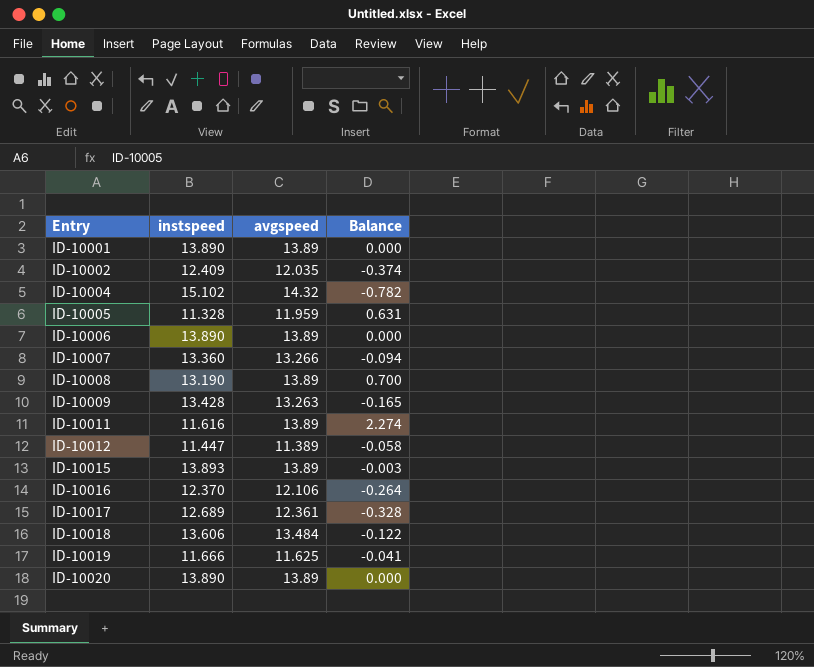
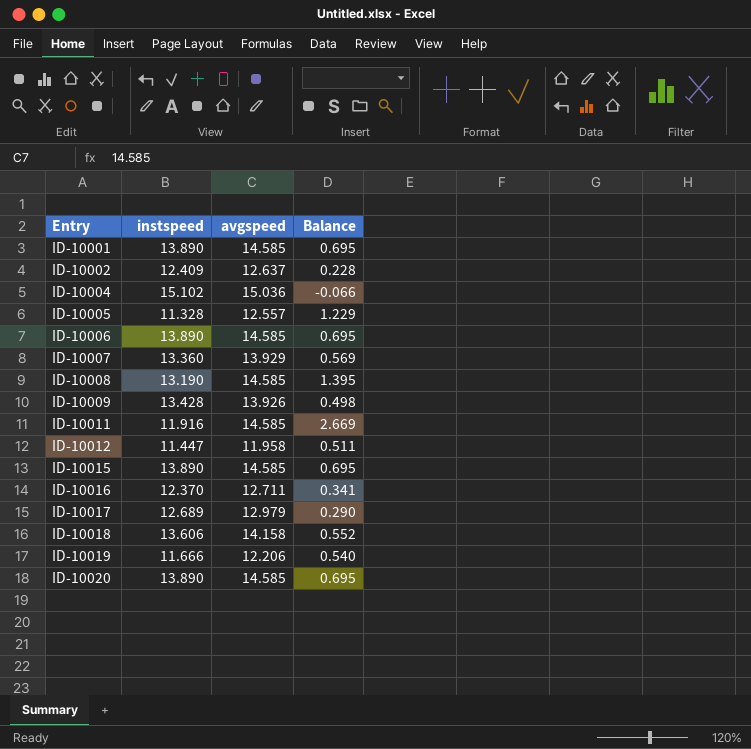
ID-10001 | avgspeed: 13.89 -> 14.585
ID-10001 | Balance: 0.000 -> 0.695
ID-10002 | avgspeed: 12.035 -> 12.637
ID-10002 | Balance: -0.374 -> 0.228
ID-10004 | avgspeed: 14.32 -> 15.036
ID-10004 | Balance: -0.782 -> -0.066
ID-10005 | avgspeed: 11.959 -> 12.557
ID-10005 | Balance: 0.631 -> 1.229
ID-10006 | avgspeed: 13.89 -> 14.585
ID-10006 | Balance: 0.000 -> 0.695
ID-10007 | avgspeed: 13.266 -> 13.929
ID-10007 | Balance: -0.094 -> 0.569
ID-10008 | avgspeed: 13.89 -> 14.585
ID-10008 | Balance: 0.700 -> 1.395
ID-10009 | avgspeed: 13.263 -> 13.926
ID-10009 | Balance: -0.165 -> 0.498
ID-10011 | instspeed: 11.616 -> 11.916
ID-10011 | avgspeed: 13.89 -> 14.585
ID-10011 | Balance: 2.274 -> 2.669
ID-10012 | avgspeed: 11.389 -> 11.958
ID-10012 | Balance: -0.058 -> 0.511
ID-10015 | instspeed: 13.893 -> 13.890
ID-10015 | avgspeed: 13.89 -> 14.585
ID-10015 | Balance: -0.003 -> 0.695
ID-10016 | avgspeed: 12.106 -> 12.711
ID-10016 | Balance: -0.264 -> 0.341
ID-10017 | avgspeed: 12.361 -> 12.979
ID-10017 | Balance: -0.328 -> 0.290
ID-10018 | avgspeed: 13.484 -> 14.158
ID-10018 | Balance: -0.122 -> 0.552
ID-10019 | avgspeed: 11.625 -> 12.206
ID-10019 | Balance: -0.041 -> 0.540
ID-10020 | avgspeed: 13.89 -> 14.585
ID-10020 | Balance: 0.000 -> 0.695

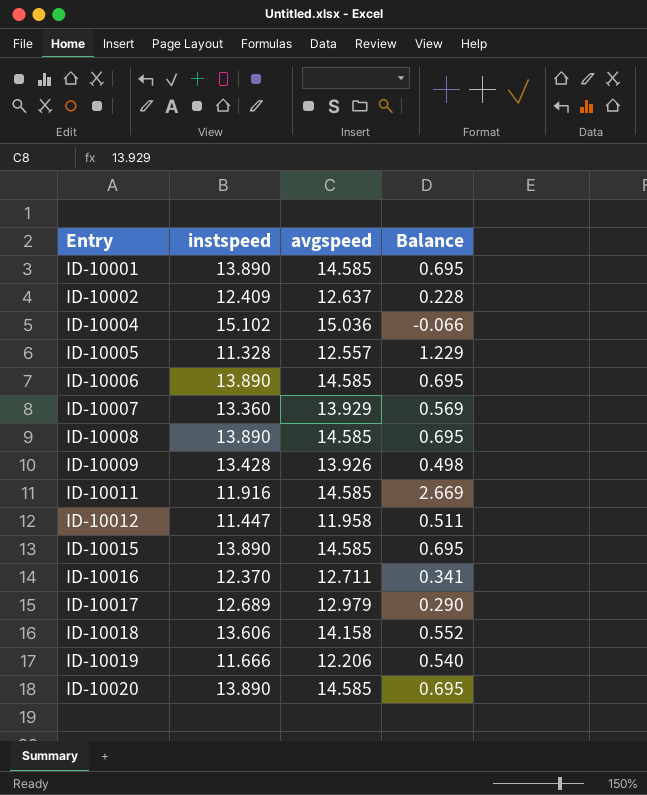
ID-10008 | instspeed: 13.190 -> 13.890
ID-10008 | Balance: 1.395 -> 0.695

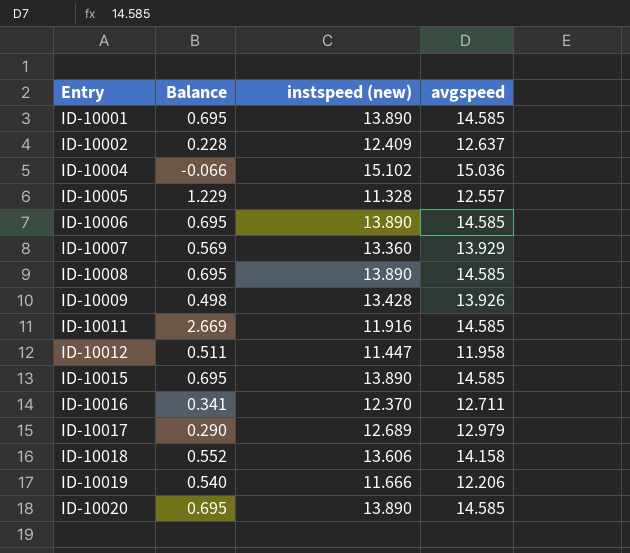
column Balance | position: 4 -> 2
column name: instspeed -> instspeed (new)

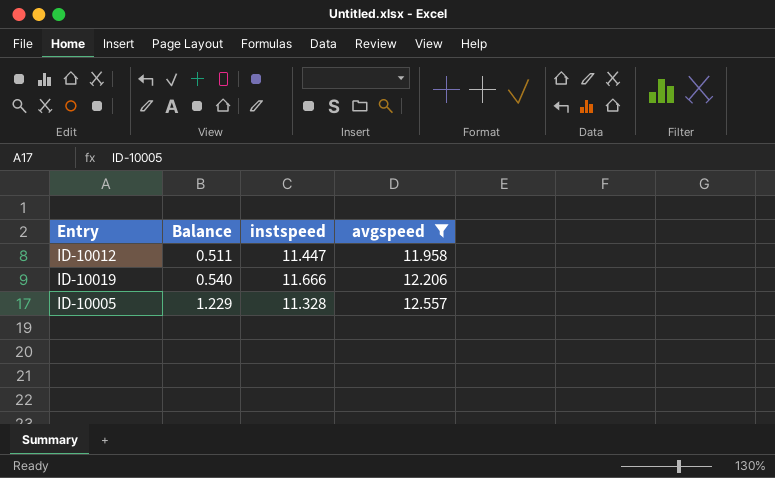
filter: none -> avgspeed <= 12.557
row order: Entry ascending -> Balance ascending
column name: instspeed (new) -> instspeed

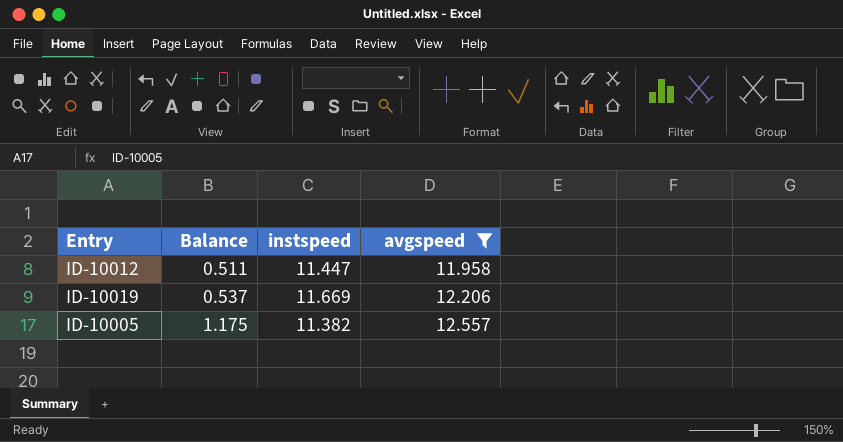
ID-10019 | Balance: 0.540 -> 0.537
ID-10019 | instspeed: 11.666 -> 11.669
ID-10005 | Balance: 1.229 -> 1.175
ID-10005 | instspeed: 11.328 -> 11.382

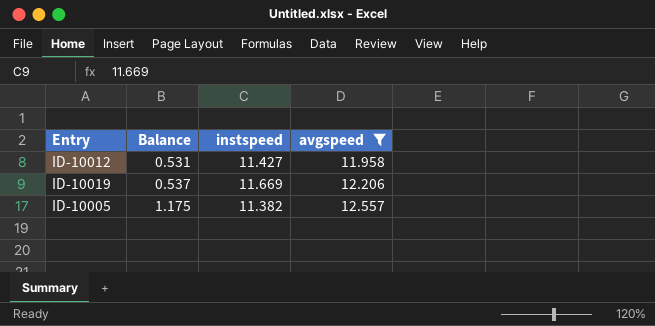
ID-10012 | Balance: 0.511 -> 0.531
ID-10012 | instspeed: 11.447 -> 11.427

